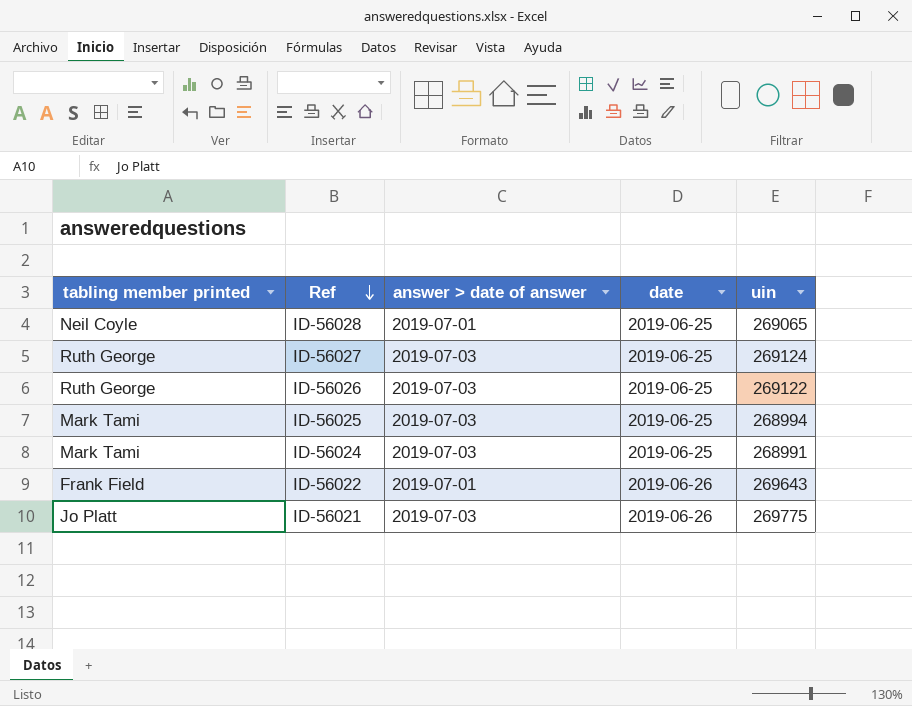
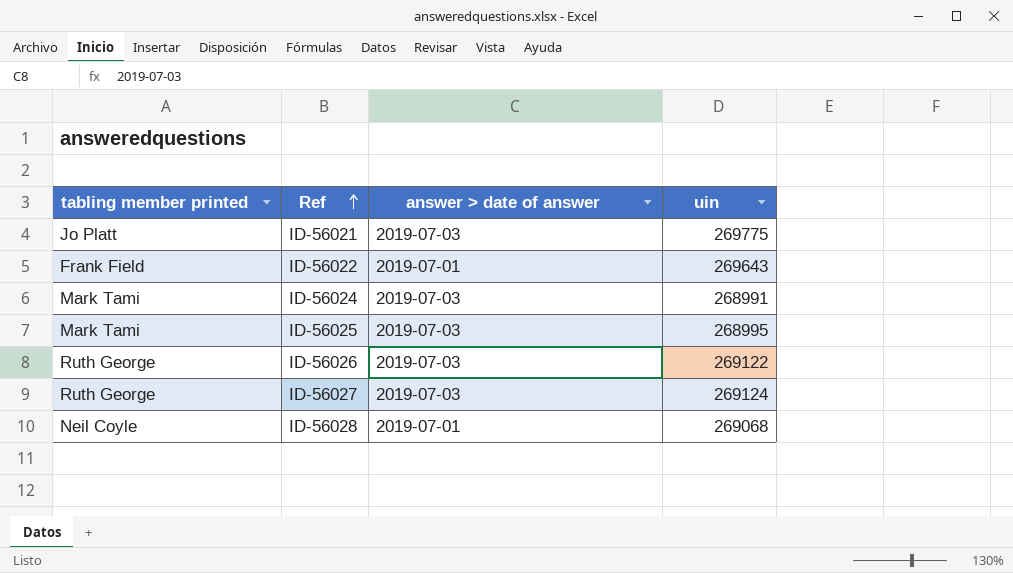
row order: Ref descending -> Ref ascending
column date | position: 4 -> none
ID-56025 | uin: 268994 -> 268995
ID-56028 | uin: 269065 -> 269068

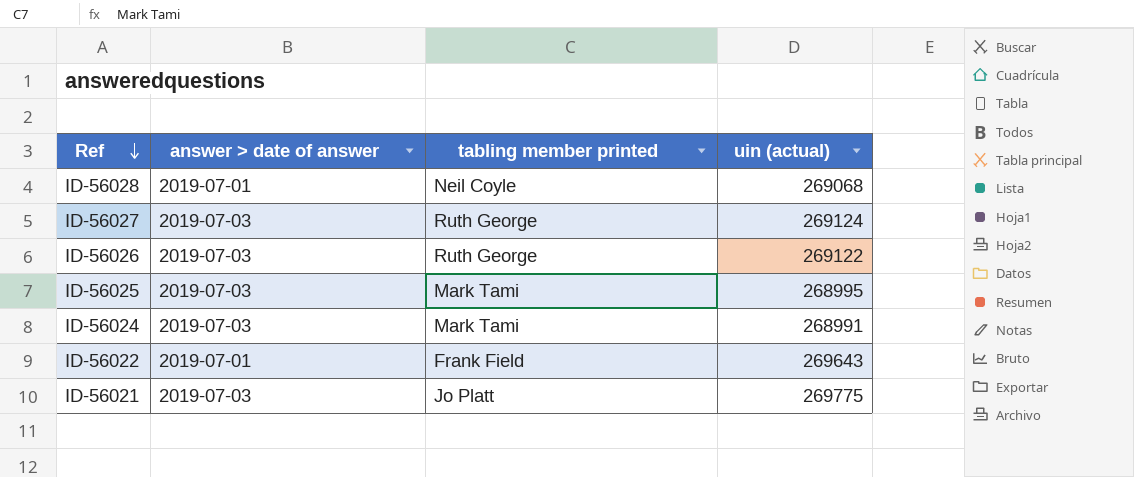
row order: Ref ascending -> Ref descending
column tabling member printed | position: 1 -> 3
column name: uin -> uin (actual)

